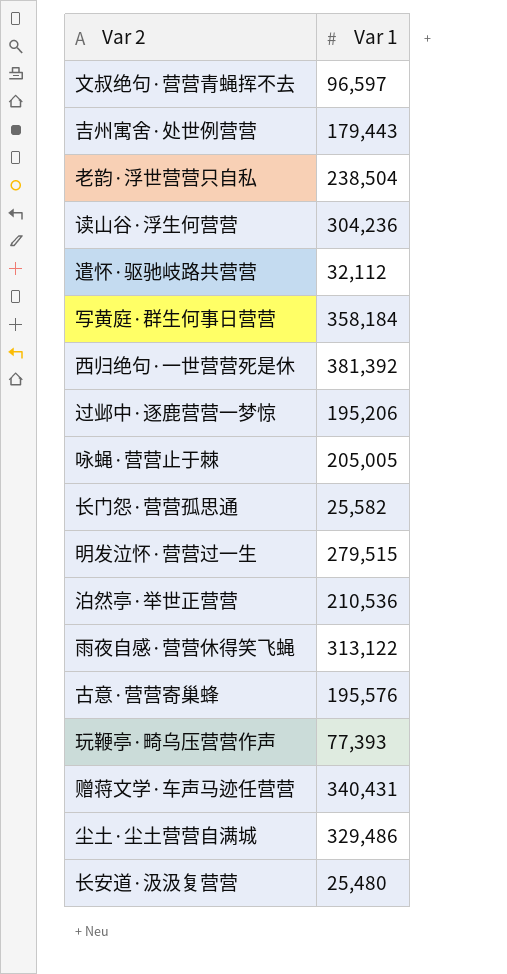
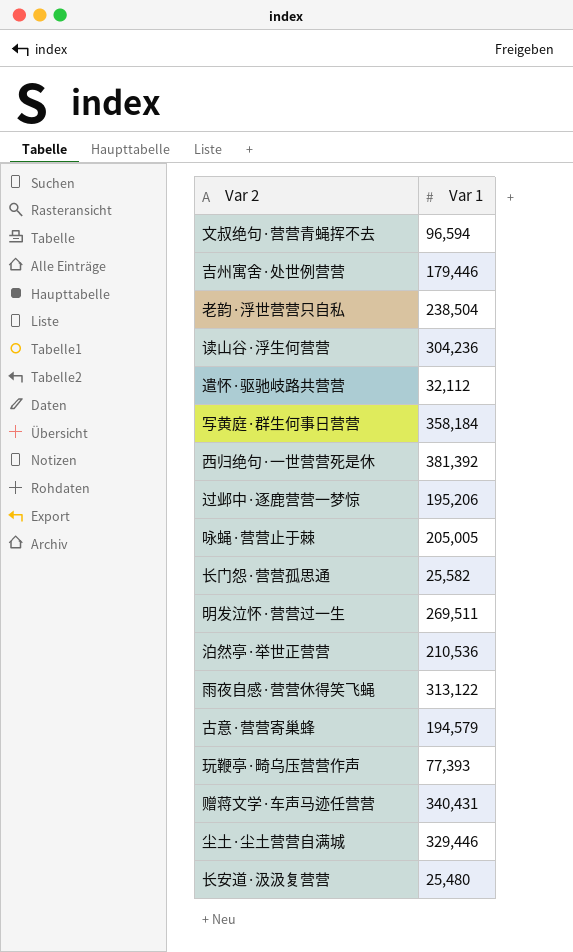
文叔绝句·营营青蝇挥不去 | Var 1: 96,597 -> 96,594
吉州寓舍·处世例营营 | Var 1: 179,443 -> 179,446
明发泣怀·营营过一生 | Var 1: 279,515 -> 269,511
古意·营营寄巢蜂 | Var 1: 195,576 -> 194,579
尘土·尘土营营自满城 | Var 1: 329,486 -> 329,446

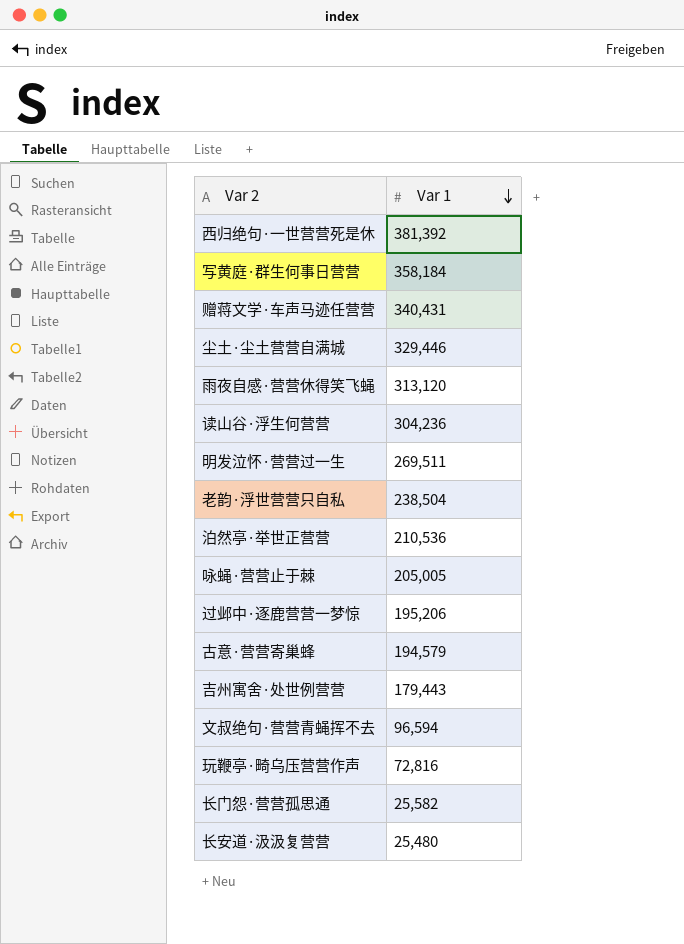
row order: none -> Var 1 descending
row 遣怀·驱驰岐路共营营: 32,112 -> none
雨夜自感·营营休得笑飞蝇 | Var 1: 313,122 -> 313,120
吉州寓舍·处世例营营 | Var 1: 179,446 -> 179,443
玩鞭亭·畸乌压营营作声 | Var 1: 77,393 -> 72,816

